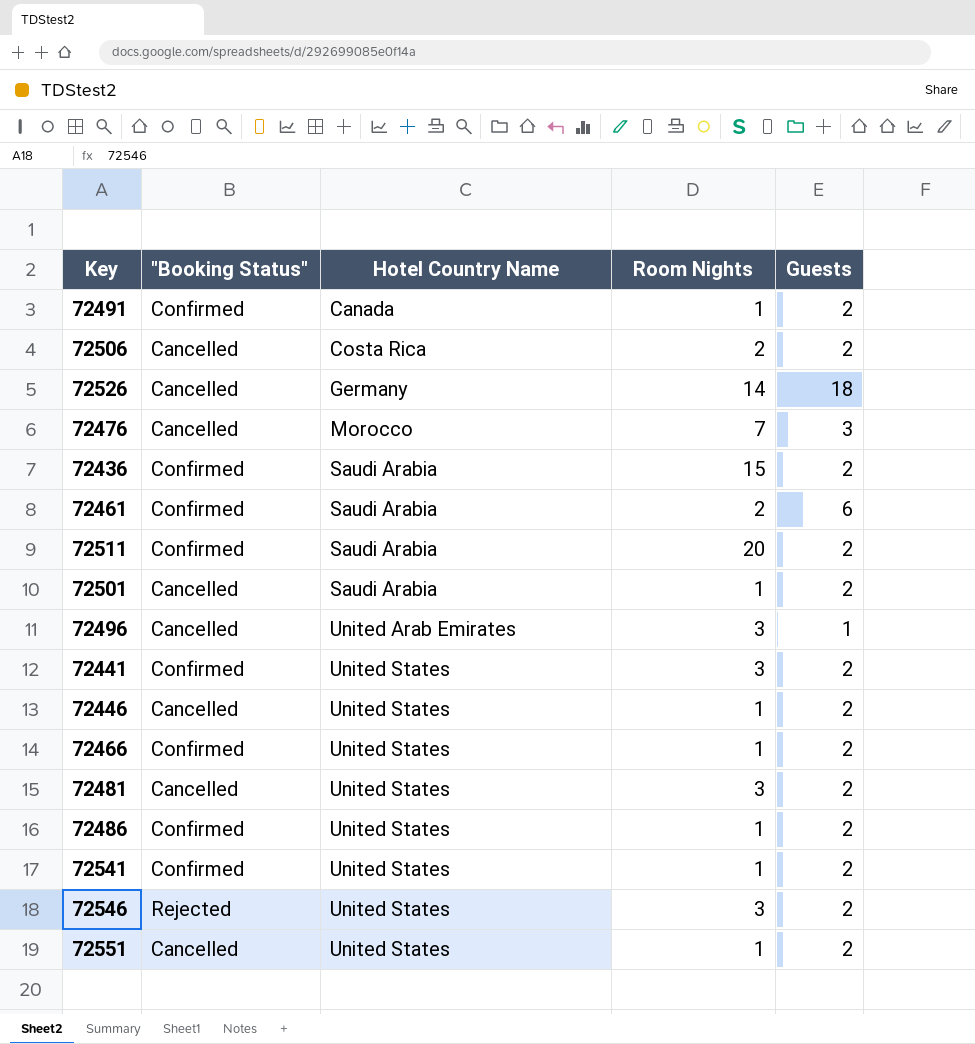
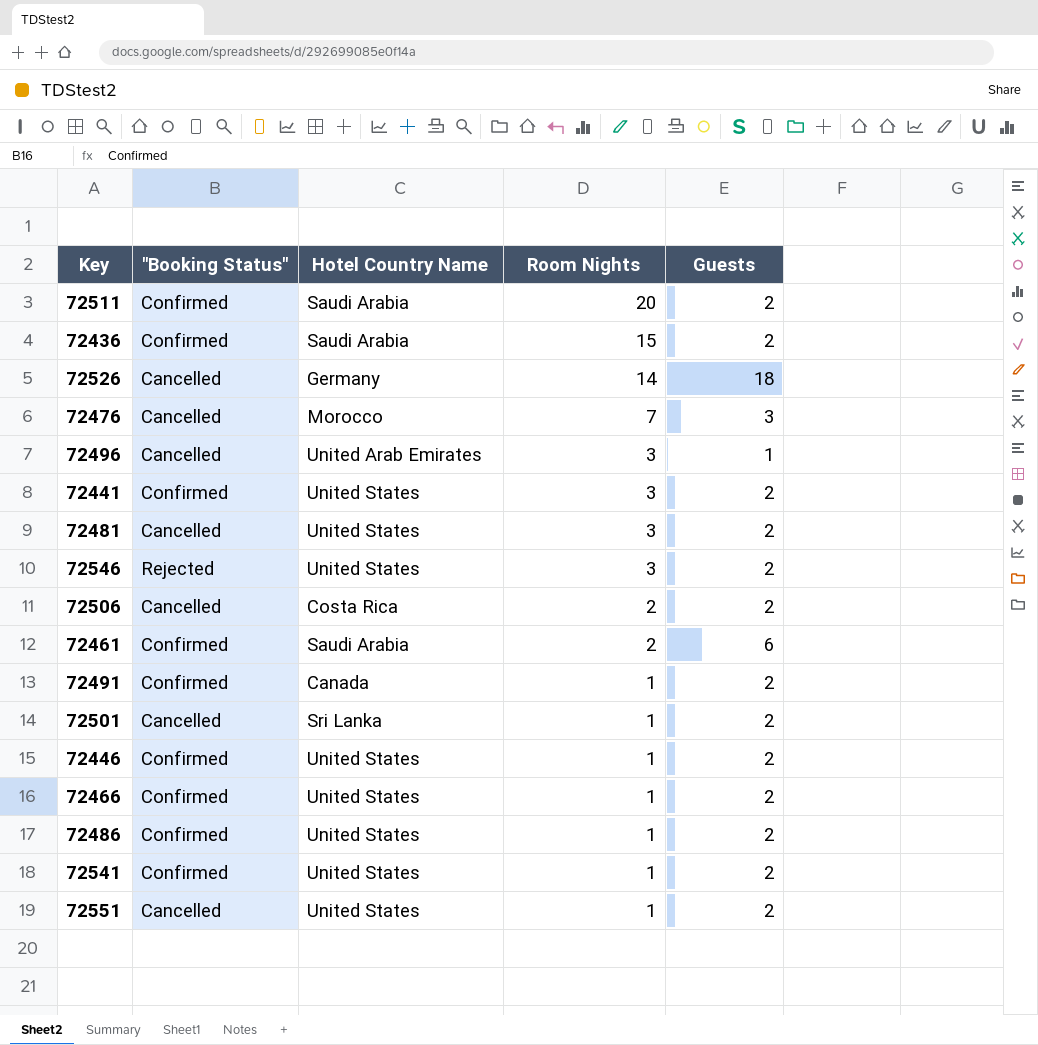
row order: Hotel Country Name ascending -> Room Nights descending
72501 | Hotel Country Name: Saudi Arabia -> Sri Lanka
72446 | "Booking Status": Cancelled -> Confirmed

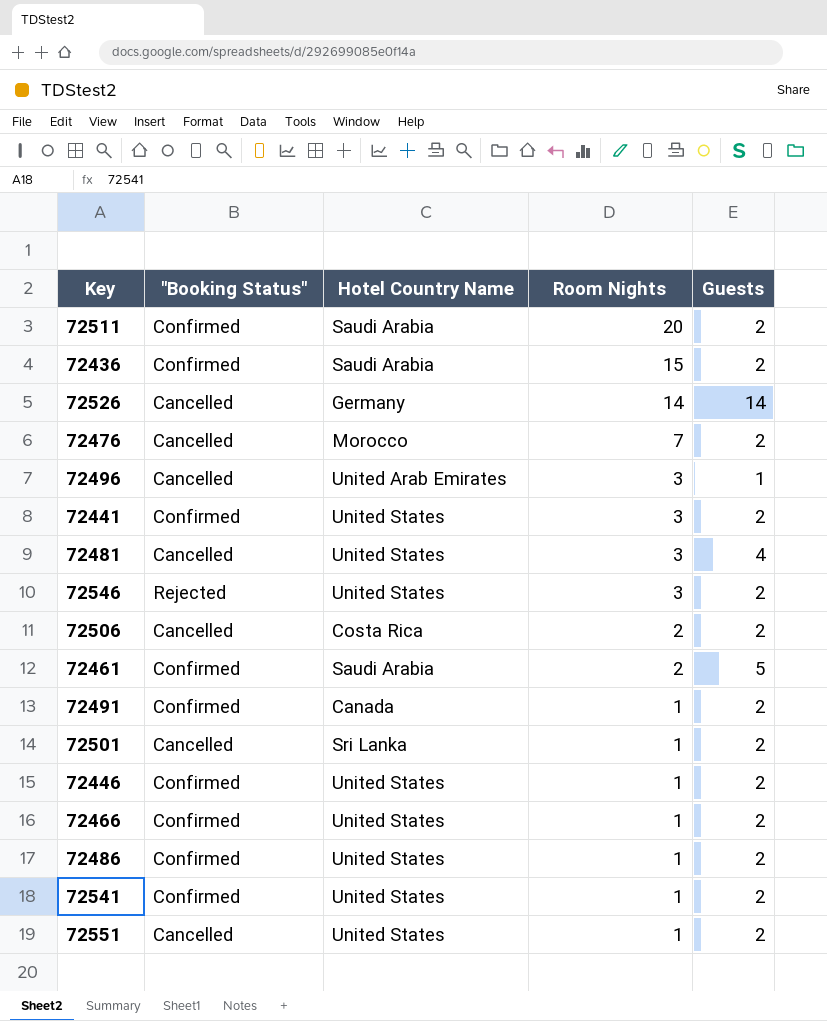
72526 | Guests: 18 -> 14
72476 | Guests: 3 -> 2
72481 | Guests: 2 -> 4
72461 | Guests: 6 -> 5

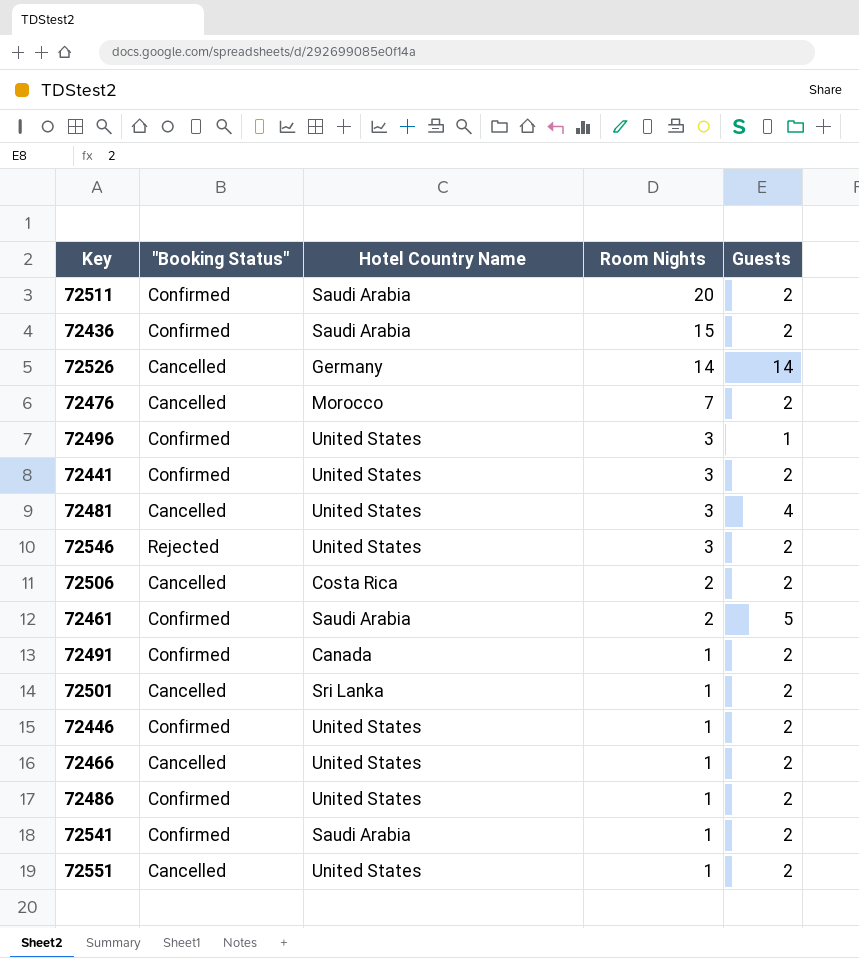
72496 | "Booking Status": Cancelled -> Confirmed
72496 | Hotel Country Name: United Arab Emirates -> United States
72466 | "Booking Status": Confirmed -> Cancelled
72541 | Hotel Country Name: United States -> Saudi Arabia

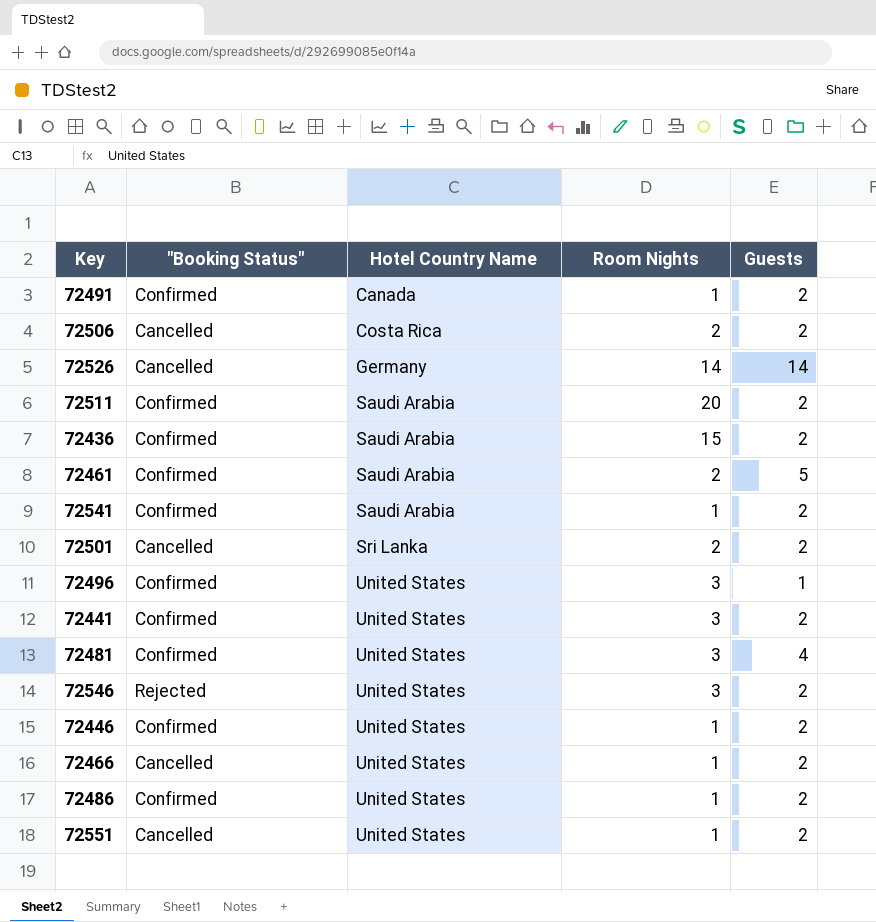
row order: Room Nights descending -> Hotel Country Name ascending
row 72476: Cancelled | Morocco | 7 | 2 -> none
72501 | Room Nights: 1 -> 2
72481 | "Booking Status": Cancelled -> Confirmed

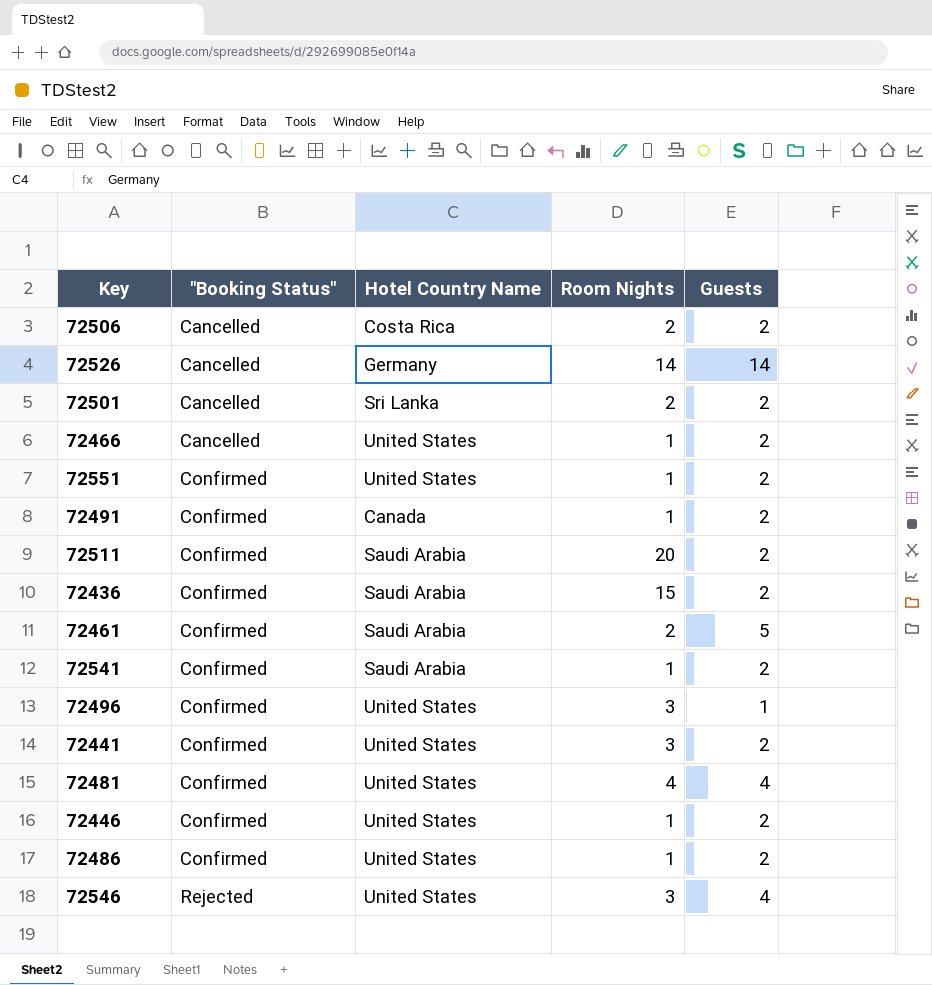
row order: Hotel Country Name ascending -> "Booking Status" ascending
72551 | "Booking Status": Cancelled -> Confirmed
72481 | Room Nights: 3 -> 4
72546 | Guests: 2 -> 4

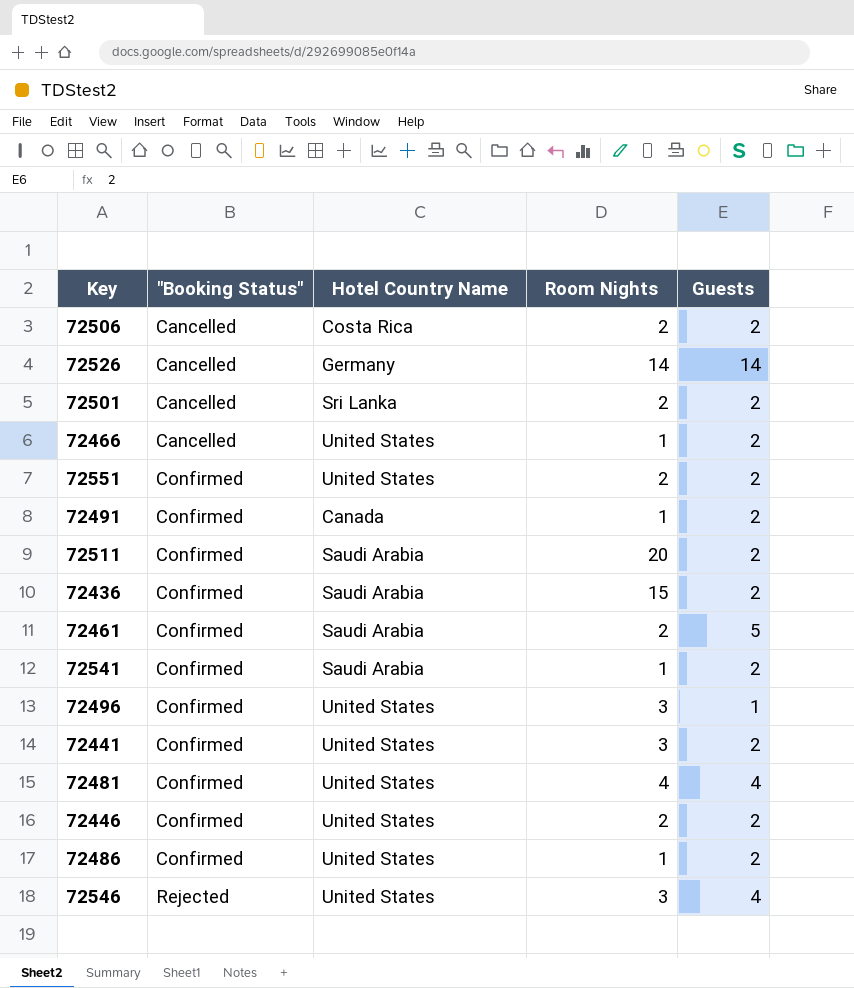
72551 | Room Nights: 1 -> 2
72446 | Room Nights: 1 -> 2

